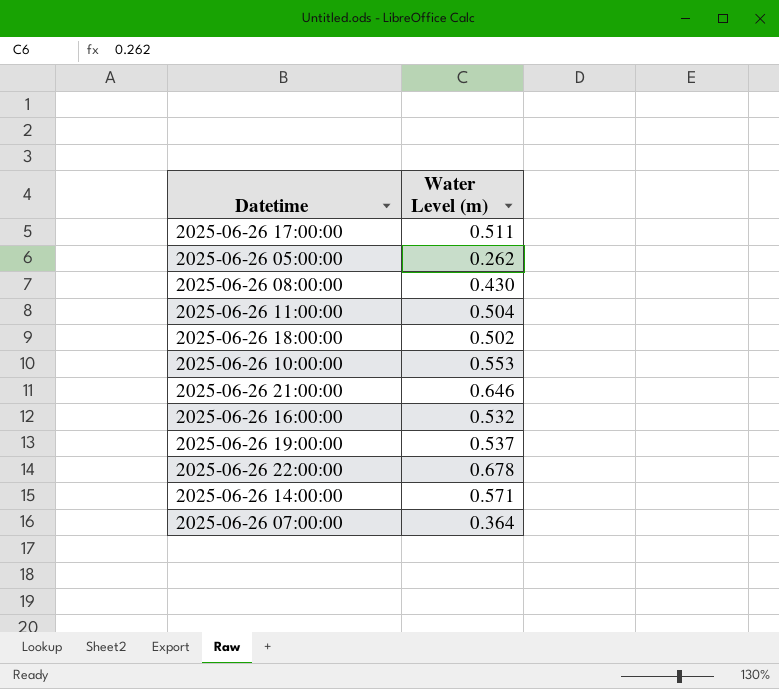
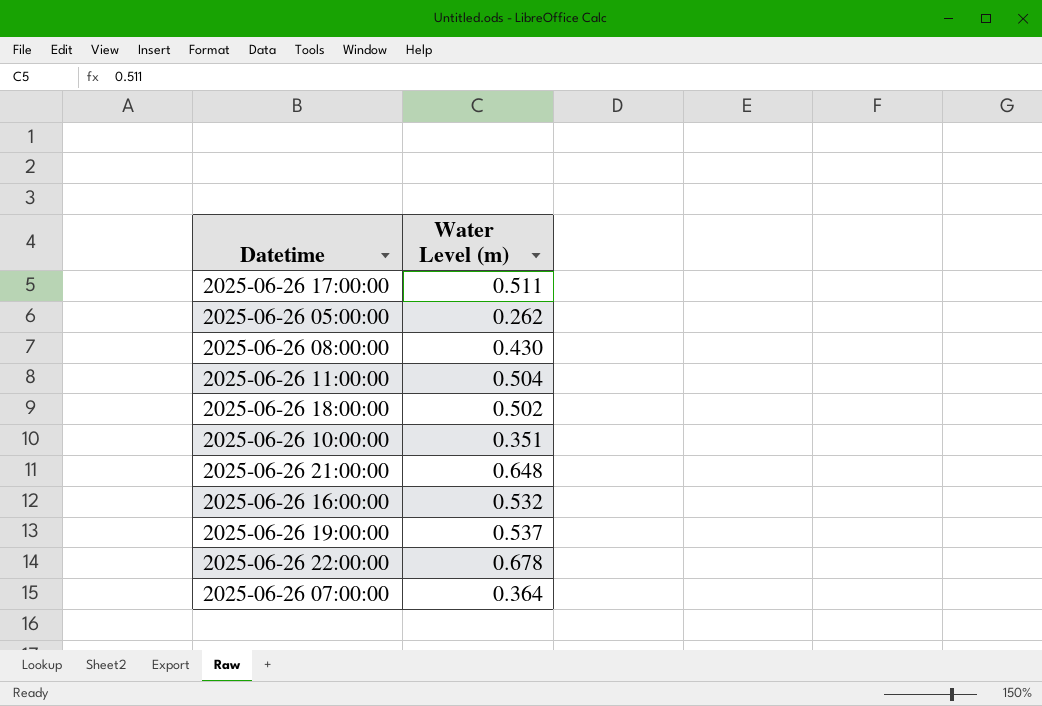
row 2025-06-26 14:00:00: 0.571 -> none
2025-06-26 10:00:00 | Water Level (m): 0.553 -> 0.351
2025-06-26 21:00:00 | Water Level (m): 0.646 -> 0.648

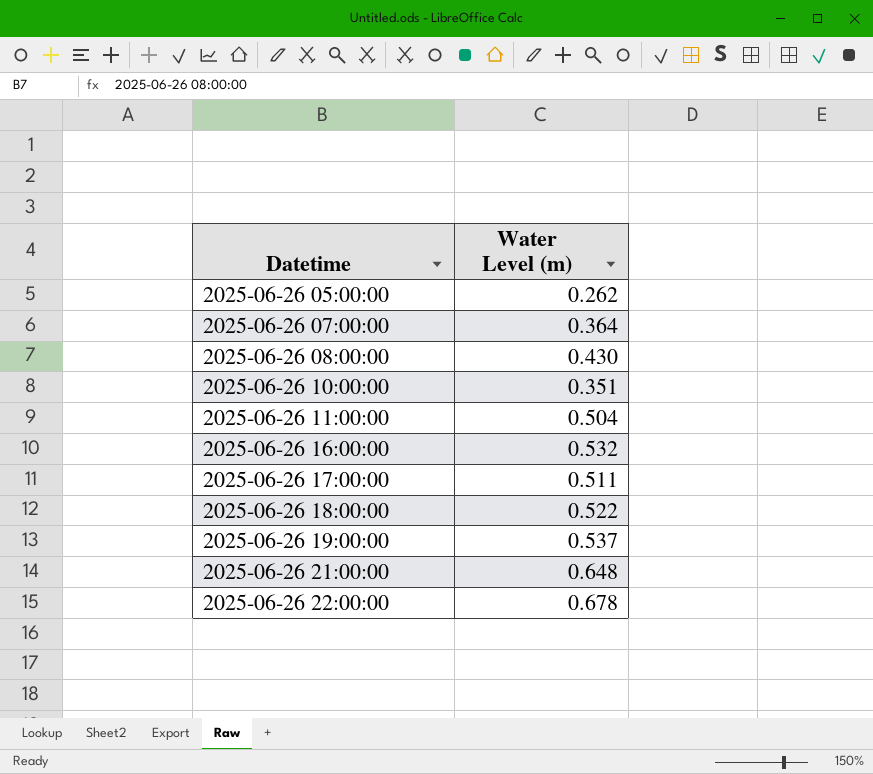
row order: none -> Datetime ascending
2025-06-26 18:00:00 | Water Level (m): 0.502 -> 0.522

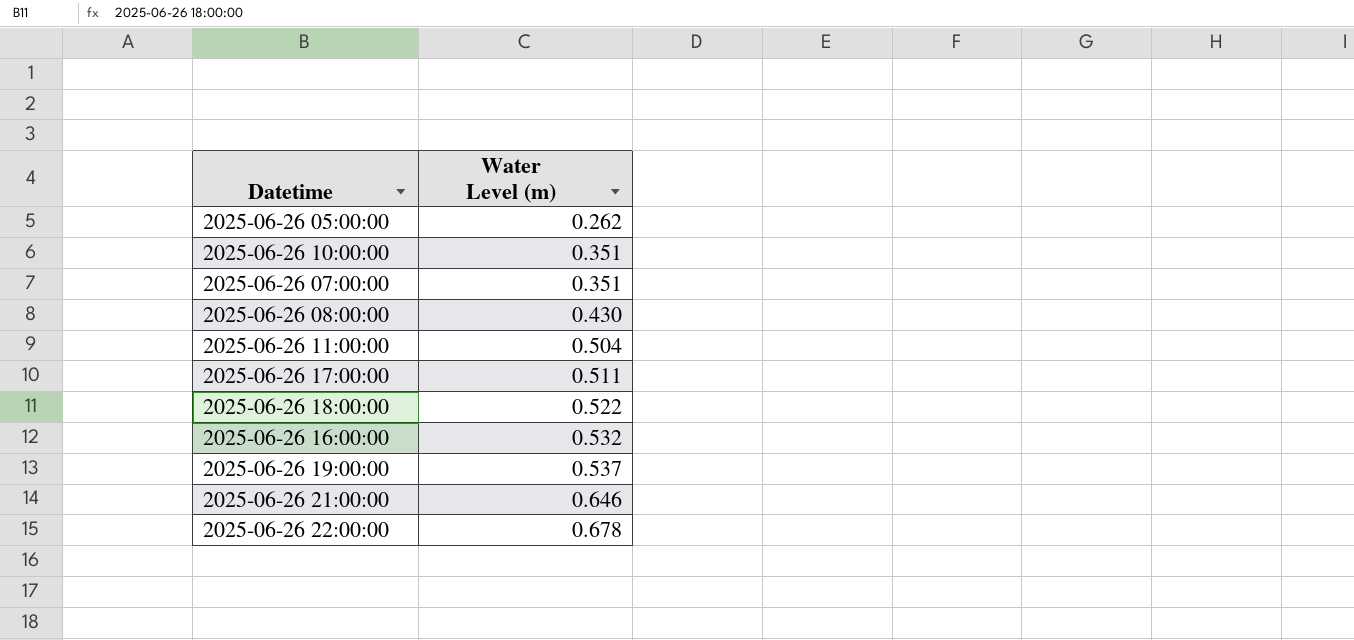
row order: Datetime ascending -> Water Level (m) ascending
2025-06-26 07:00:00 | Water Level (m): 0.364 -> 0.351
2025-06-26 21:00:00 | Water Level (m): 0.648 -> 0.646

